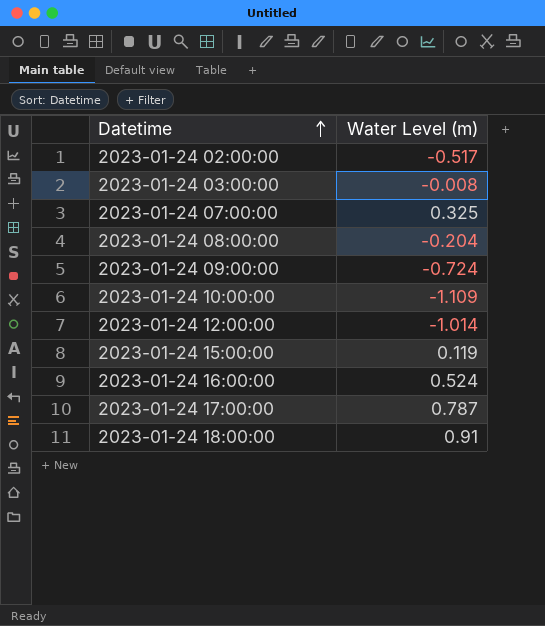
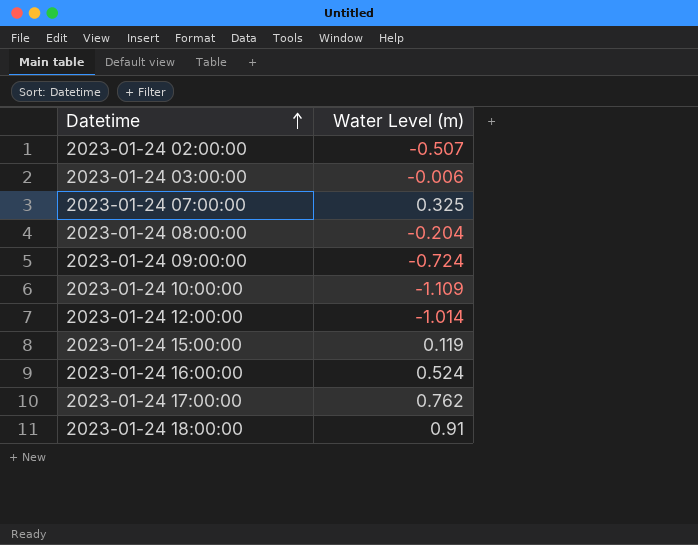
2023-01-24 02:00:00 | Water Level (m): -0.517 -> -0.507
2023-01-24 03:00:00 | Water Level (m): -0.008 -> -0.006
2023-01-24 17:00:00 | Water Level (m): 0.787 -> 0.762

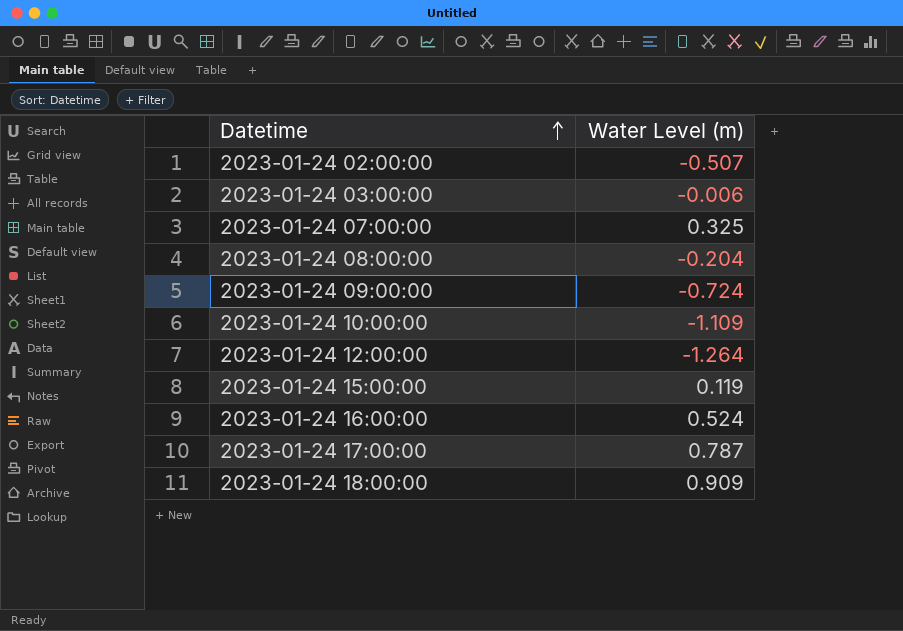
2023-01-24 12:00:00 | Water Level (m): -1.014 -> -1.264
2023-01-24 17:00:00 | Water Level (m): 0.762 -> 0.787
2023-01-24 18:00:00 | Water Level (m): 0.91 -> 0.909

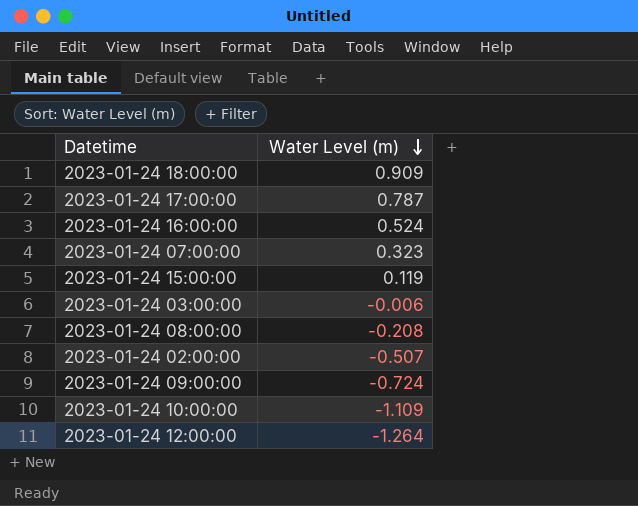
row order: Datetime ascending -> Water Level (m) descending
2023-01-24 07:00:00 | Water Level (m): 0.325 -> 0.323
2023-01-24 08:00:00 | Water Level (m): -0.204 -> -0.208

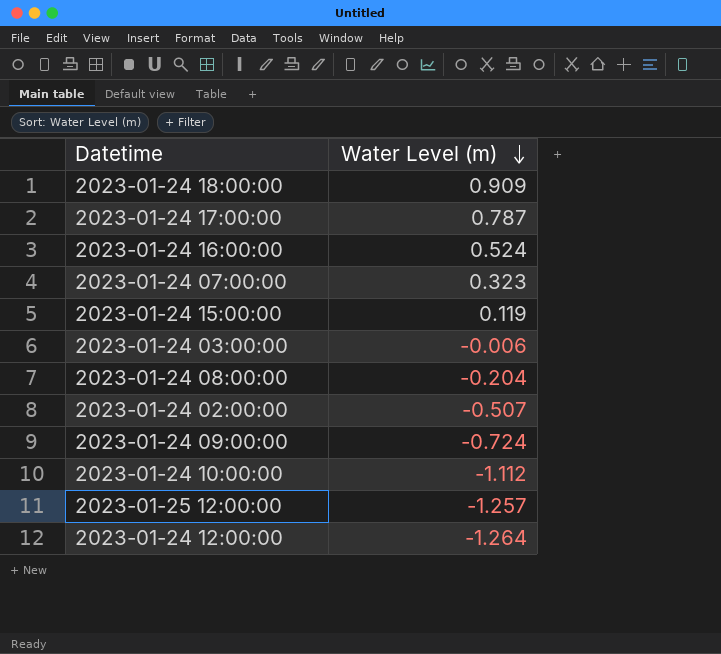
2023-01-24 08:00:00 | Water Level (m): -0.208 -> -0.204
2023-01-24 10:00:00 | Water Level (m): -1.109 -> -1.112
row 2023-01-25 12:00:00: none -> -1.257

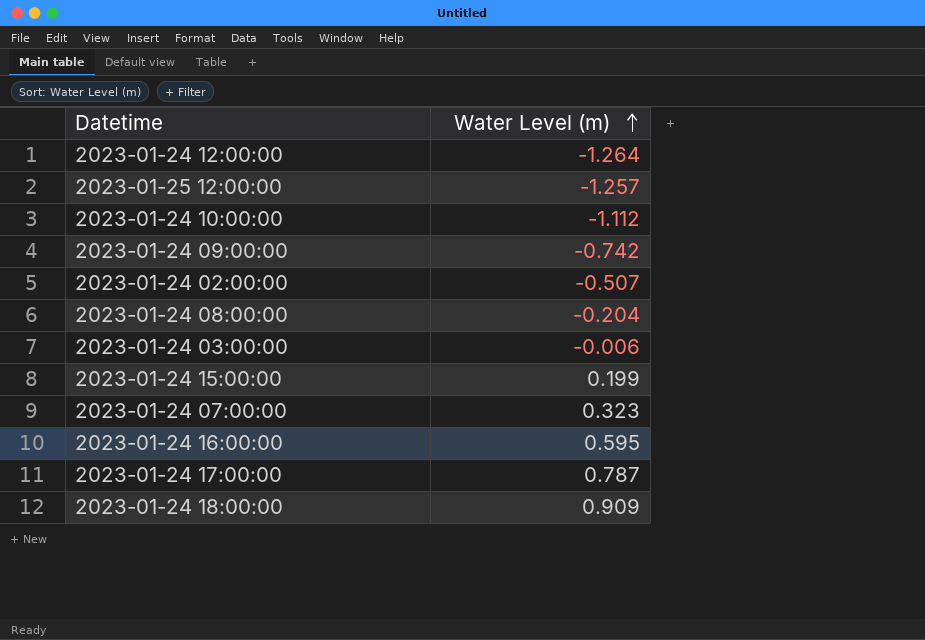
row order: Water Level (m) descending -> Water Level (m) ascending
2023-01-24 09:00:00 | Water Level (m): -0.724 -> -0.742
2023-01-24 15:00:00 | Water Level (m): 0.119 -> 0.199
2023-01-24 16:00:00 | Water Level (m): 0.524 -> 0.595

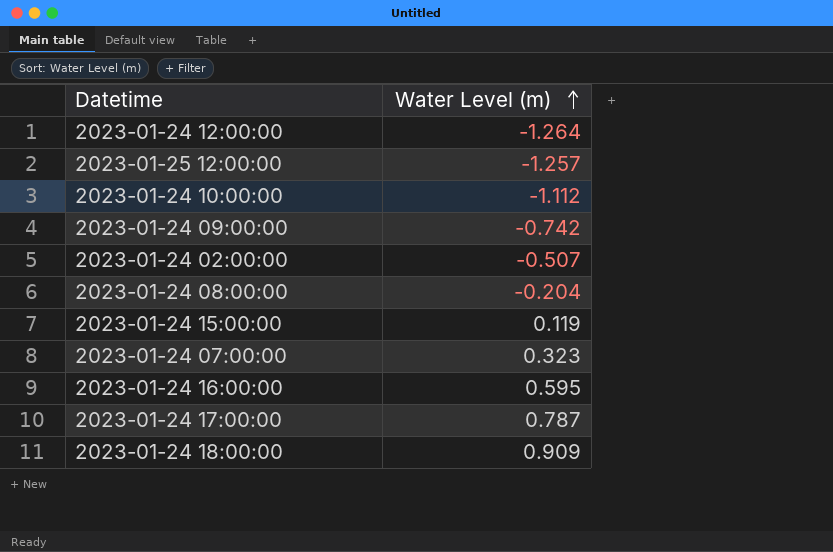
row 2023-01-24 03:00:00: -0.006 -> none
2023-01-24 15:00:00 | Water Level (m): 0.199 -> 0.119

